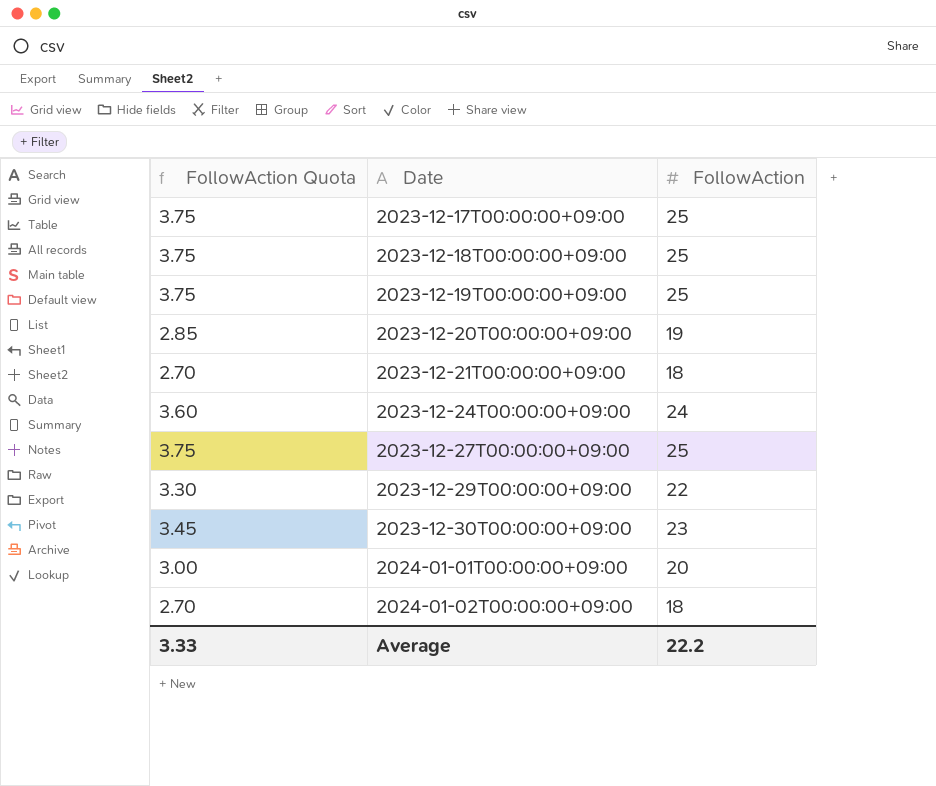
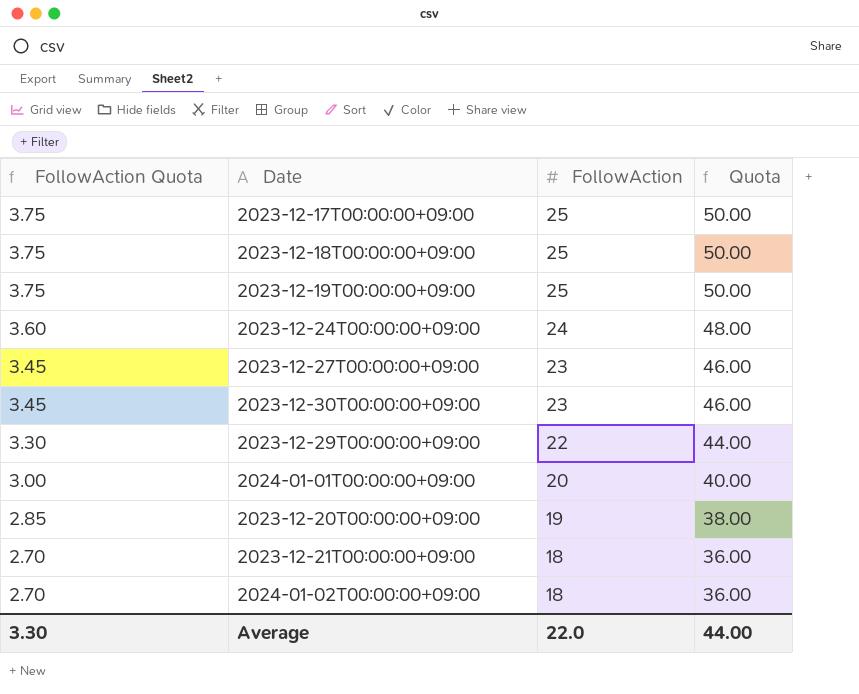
row order: Date ascending -> FollowAction Quota descending
column Quota | formula: none -> [FollowAction] * 2
2023-12-27T00:00:00+09:00 | FollowAction Quota: 3.75 -> 3.45
2023-12-27T00:00:00+09:00 | FollowAction: 25 -> 23
Average | FollowAction Quota: 3.33 -> 3.30
Average | FollowAction: 22.2 -> 22.0

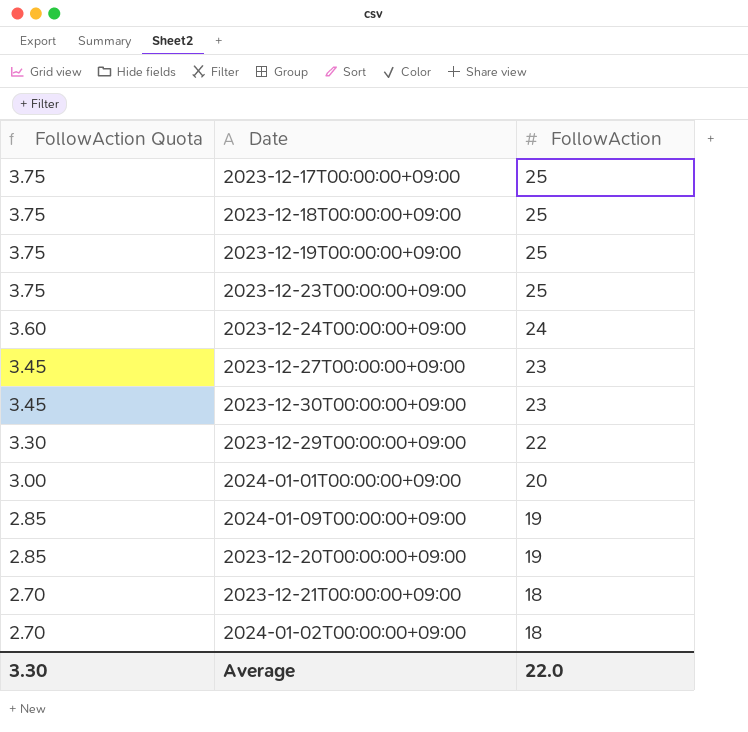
column Quota | formula: [FollowAction] * 2 -> none
row 2023-12-23T00:00:00+09:00: none -> 3.75 | 25
row 2024-01-09T00:00:00+09:00: none -> 2.85 | 19

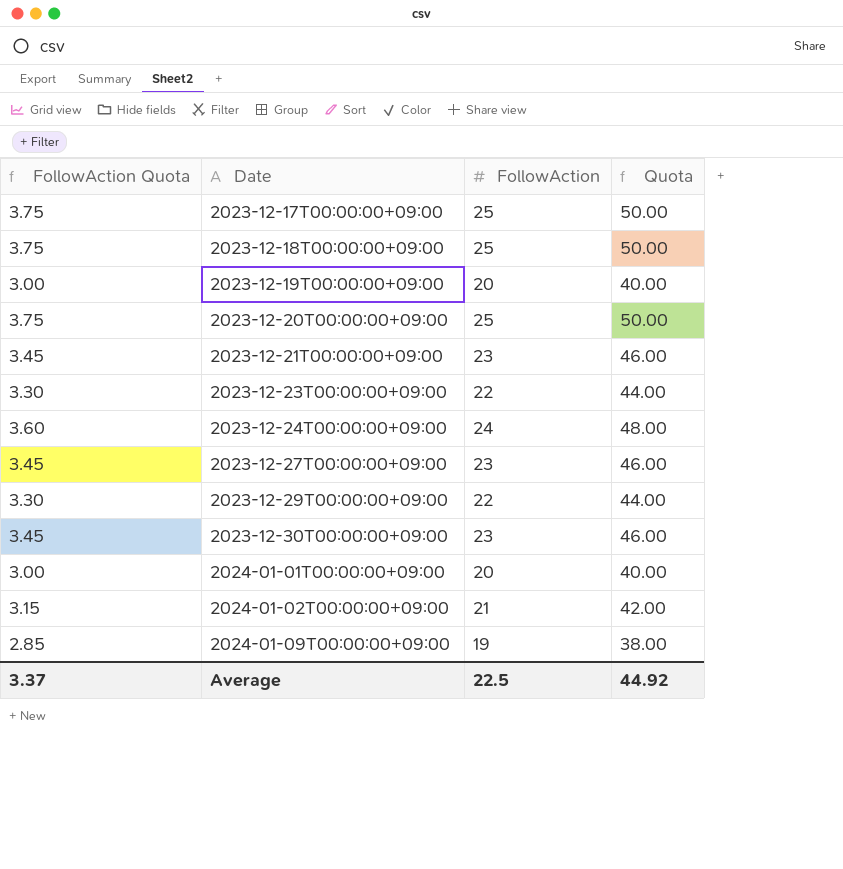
row order: FollowAction Quota descending -> Date ascending
column Quota | formula: none -> [FollowAction] * 2
2023-12-19T00:00:00+09:00 | FollowAction Quota: 3.75 -> 3.00
2023-12-19T00:00:00+09:00 | FollowAction: 25 -> 20
2023-12-20T00:00:00+09:00 | FollowAction Quota: 2.85 -> 3.75
2023-12-20T00:00:00+09:00 | FollowAction: 19 -> 25
2023-12-21T00:00:00+09:00 | FollowAction Quota: 2.70 -> 3.45
2023-12-21T00:00:00+09:00 | FollowAction: 18 -> 23
2023-12-23T00:00:00+09:00 | FollowAction Quota: 3.75 -> 3.30
2023-12-23T00:00:00+09:00 | FollowAction: 25 -> 22
2024-01-02T00:00:00+09:00 | FollowAction Quota: 2.70 -> 3.15
2024-01-02T00:00:00+09:00 | FollowAction: 18 -> 21
Average | FollowAction Quota: 3.30 -> 3.37
Average | FollowAction: 22.0 -> 22.5

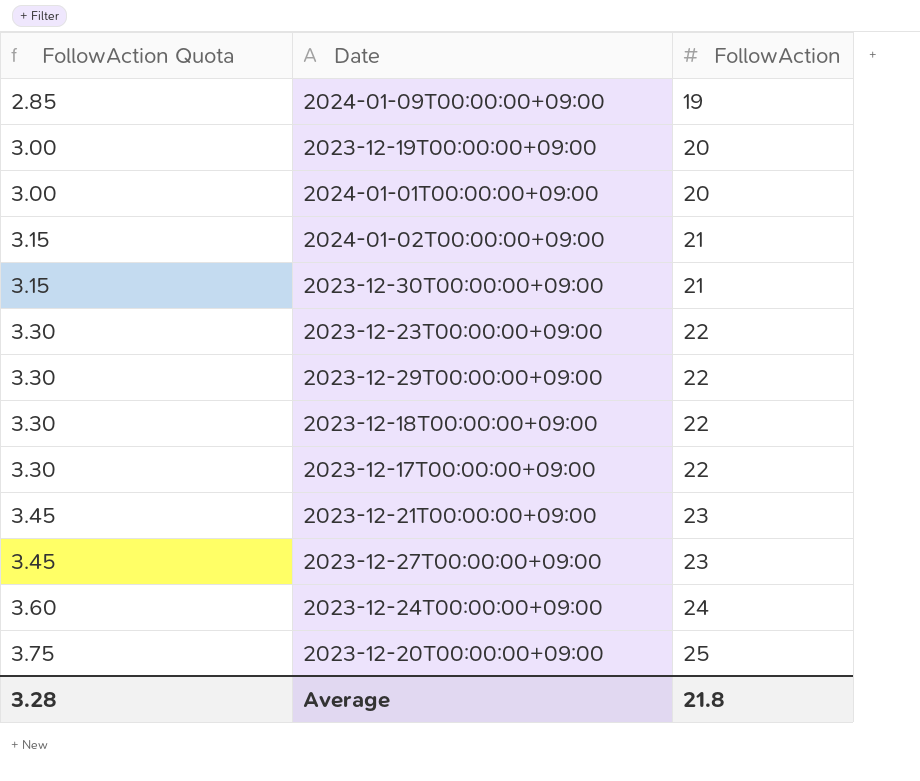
row order: Date ascending -> FollowAction Quota ascending
column Quota | formula: [FollowAction] * 2 -> none
2023-12-30T00:00:00+09:00 | FollowAction Quota: 3.45 -> 3.15
2023-12-30T00:00:00+09:00 | FollowAction: 23 -> 21
2023-12-18T00:00:00+09:00 | FollowAction Quota: 3.75 -> 3.30
2023-12-18T00:00:00+09:00 | FollowAction: 25 -> 22
2023-12-17T00:00:00+09:00 | FollowAction Quota: 3.75 -> 3.30
2023-12-17T00:00:00+09:00 | FollowAction: 25 -> 22
Average | FollowAction Quota: 3.37 -> 3.28
Average | FollowAction: 22.5 -> 21.8

